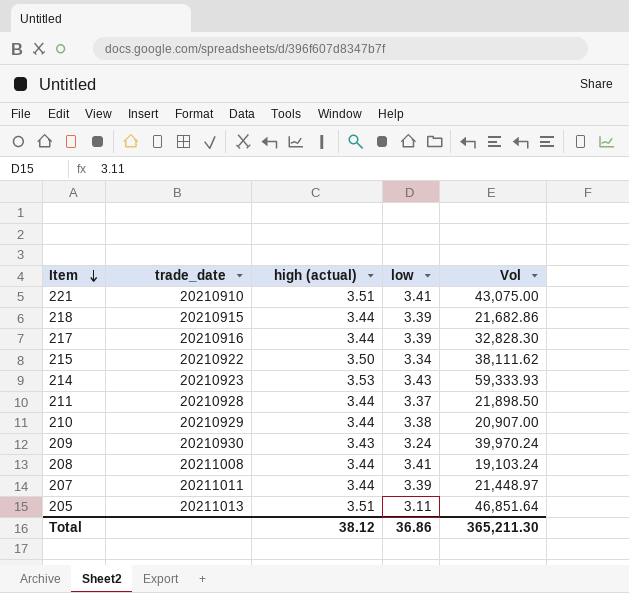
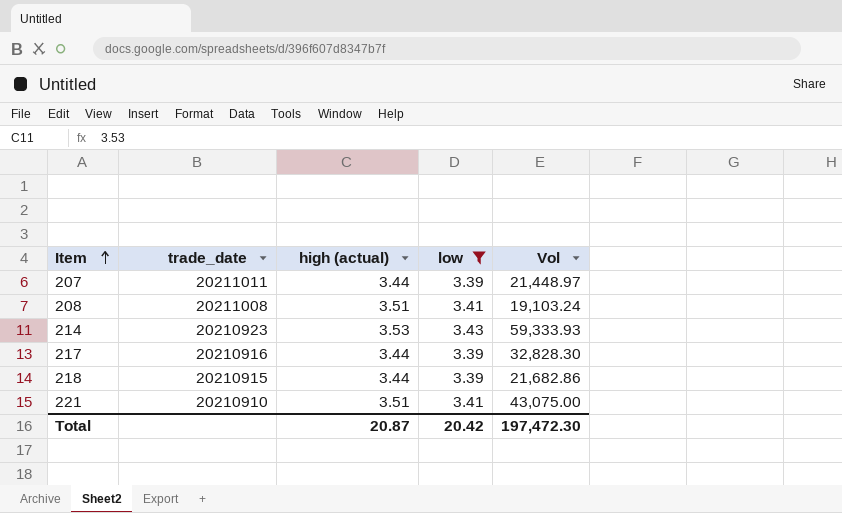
filter: none -> low >= 3.39
row order: Item descending -> Item ascending
208 | high (actual): 3.44 -> 3.51
Total | high (actual): 38.12 -> 20.87
Total | low: 36.86 -> 20.42
Total | Vol: 365,211.30 -> 197,472.30

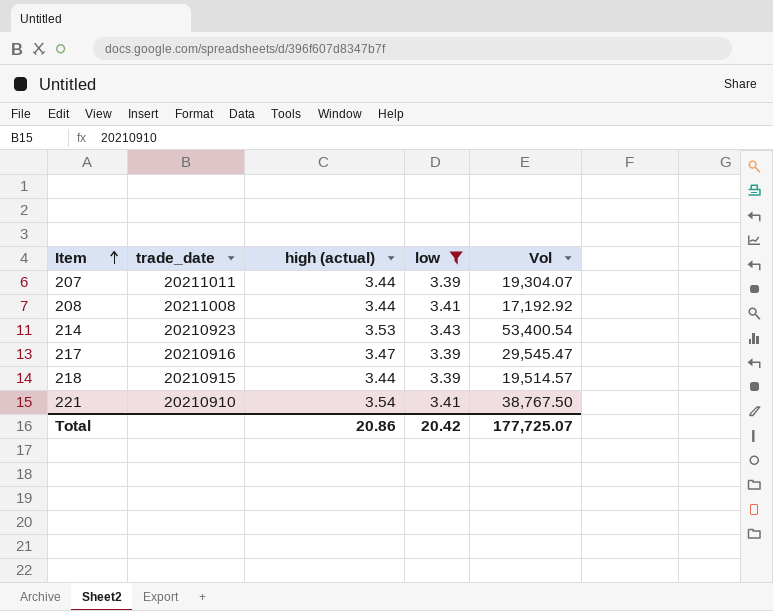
207 | Vol: 21,448.97 -> 19,304.07
208 | high (actual): 3.51 -> 3.44
208 | Vol: 19,103.24 -> 17,192.92
214 | Vol: 59,333.93 -> 53,400.54
217 | high (actual): 3.44 -> 3.47
217 | Vol: 32,828.30 -> 29,545.47
218 | Vol: 21,682.86 -> 19,514.57
221 | high (actual): 3.51 -> 3.54
221 | Vol: 43,075.00 -> 38,767.50
Total | high (actual): 20.87 -> 20.86
Total | Vol: 197,472.30 -> 177,725.07

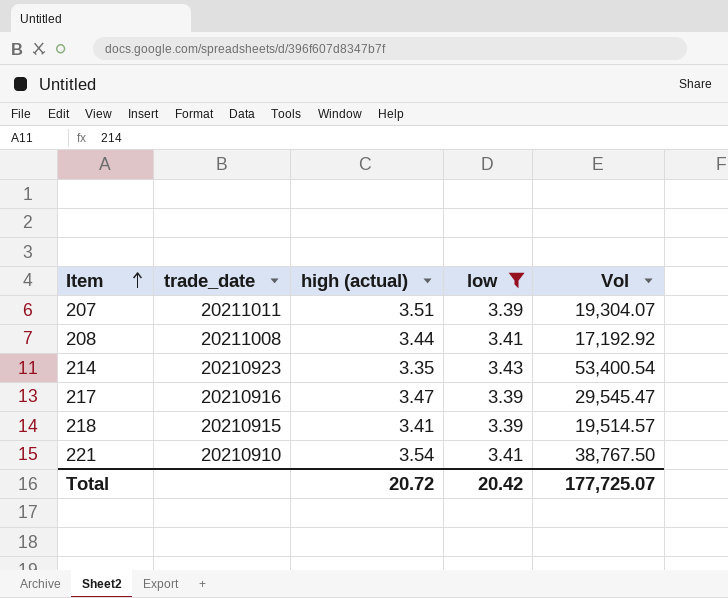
207 | high (actual): 3.44 -> 3.51
214 | high (actual): 3.53 -> 3.35
218 | high (actual): 3.44 -> 3.41
Total | high (actual): 20.86 -> 20.72

